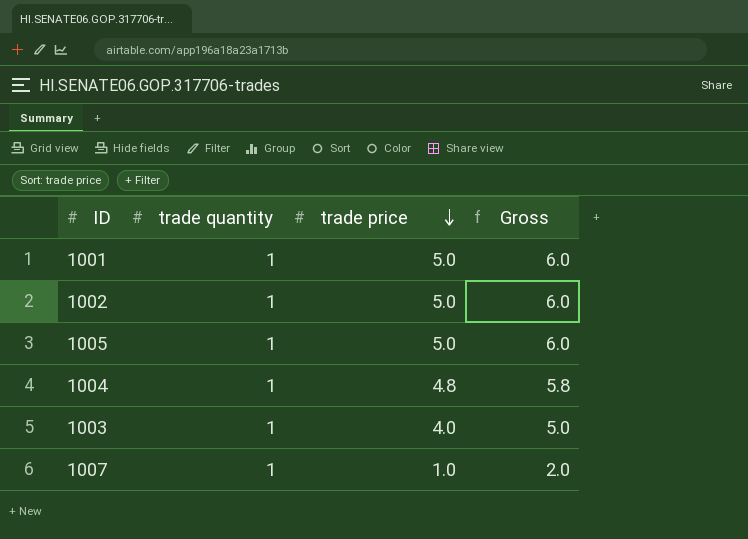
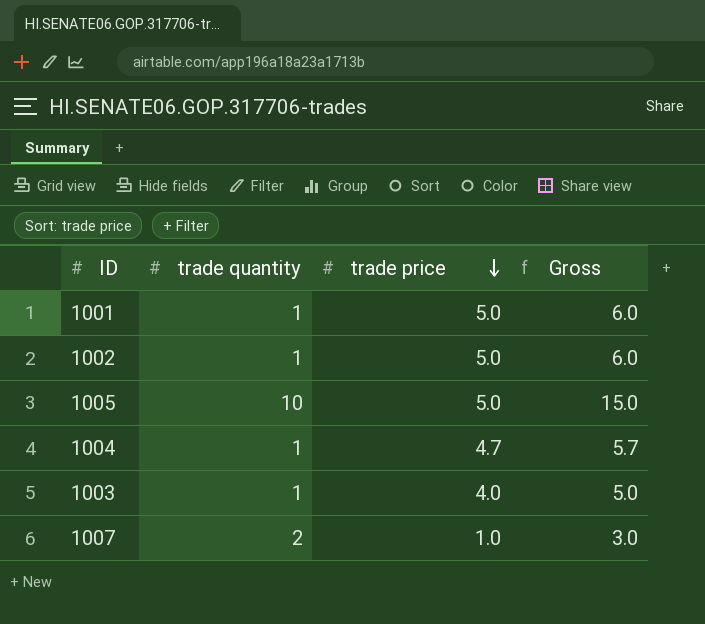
1005 | trade quantity: 1 -> 10
1005 | Gross: 6.0 -> 15.0
1004 | trade price: 4.8 -> 4.7
1004 | Gross: 5.8 -> 5.7
1007 | trade quantity: 1 -> 2
1007 | Gross: 2.0 -> 3.0

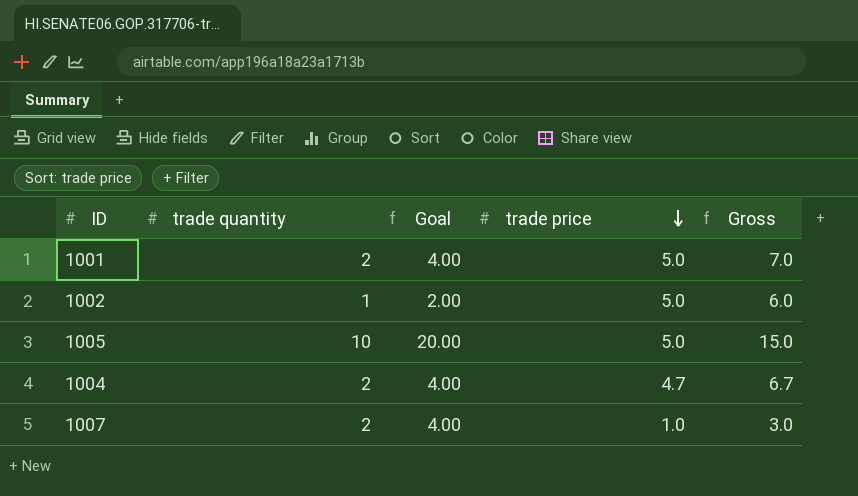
column Goal | formula: none -> [trade quantity] * 2
row 1003: 1 | 4.0 | 5.0 -> none
1001 | trade quantity: 1 -> 2
1001 | Gross: 6.0 -> 7.0
1004 | trade quantity: 1 -> 2
1004 | Gross: 5.7 -> 6.7

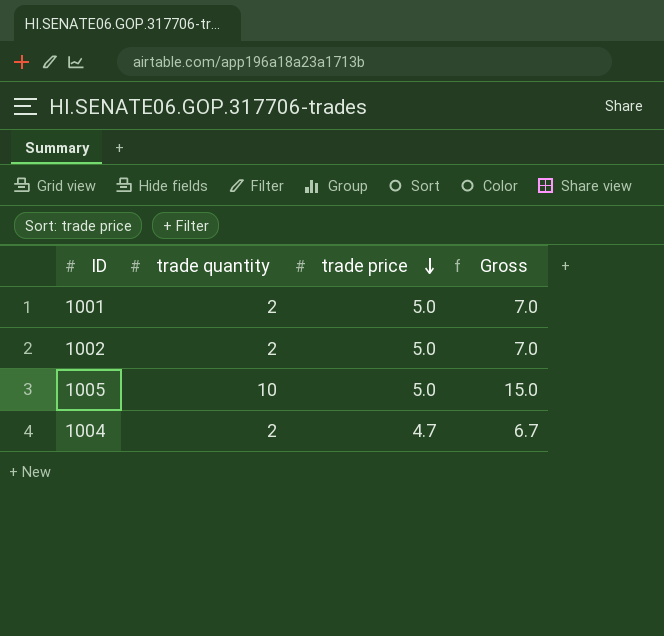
column Goal | formula: [trade quantity] * 2 -> none
row 1007: 2 | 4.00 | 1.0 | 3.0 -> none
1002 | trade quantity: 1 -> 2
1002 | Gross: 6.0 -> 7.0

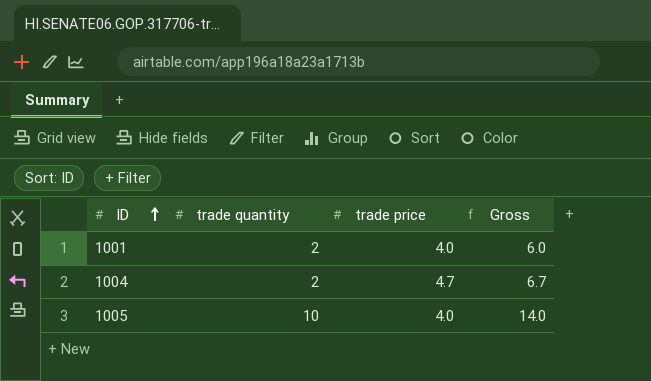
row order: trade price descending -> ID ascending
row 1002: 2 | 5.0 | 7.0 -> none
1001 | trade price: 5.0 -> 4.0
1001 | Gross: 7.0 -> 6.0
1005 | trade price: 5.0 -> 4.0
1005 | Gross: 15.0 -> 14.0

